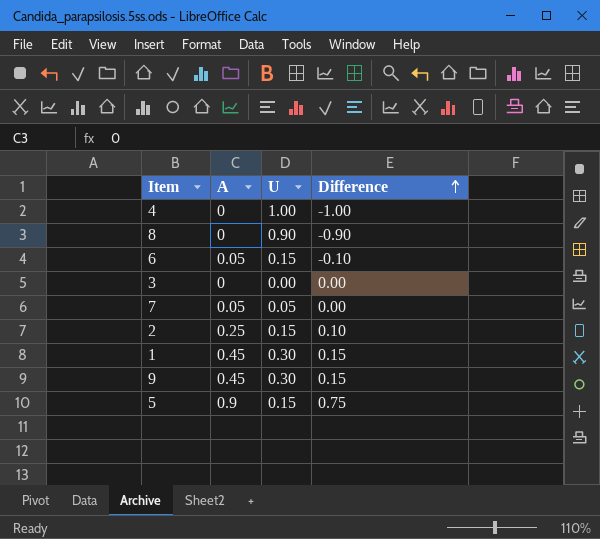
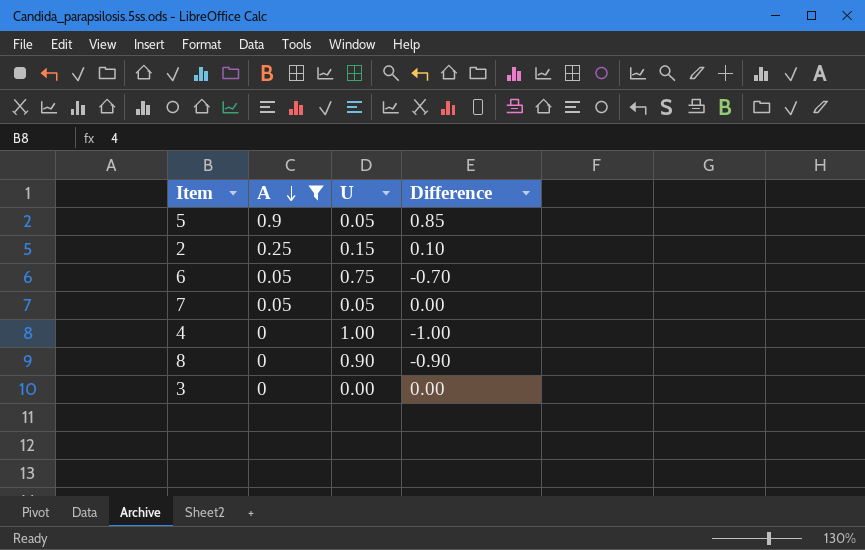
filter: none -> A != 0.45
row order: Difference ascending -> A descending
5 | U: 0.15 -> 0.05
5 | Difference: 0.75 -> 0.85
6 | U: 0.15 -> 0.75
6 | Difference: -0.10 -> -0.70

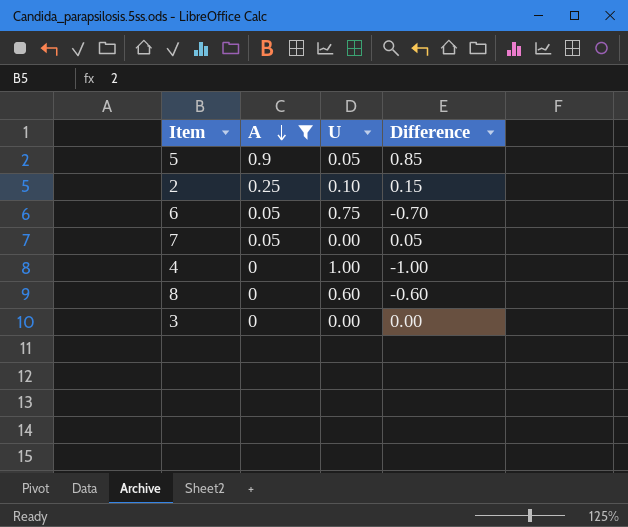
2 | U: 0.15 -> 0.10
2 | Difference: 0.10 -> 0.15
7 | U: 0.05 -> 0.00
7 | Difference: 0.00 -> 0.05
8 | U: 0.90 -> 0.60
8 | Difference: -0.90 -> -0.60

